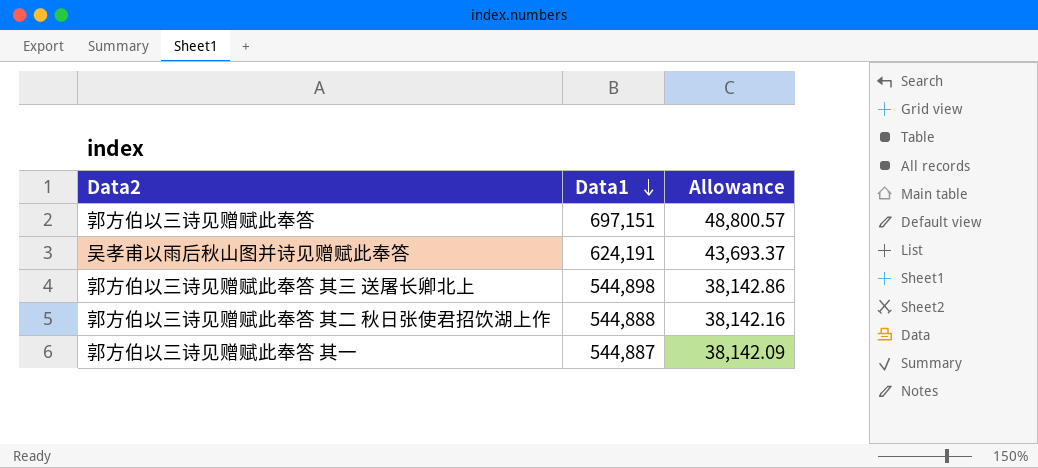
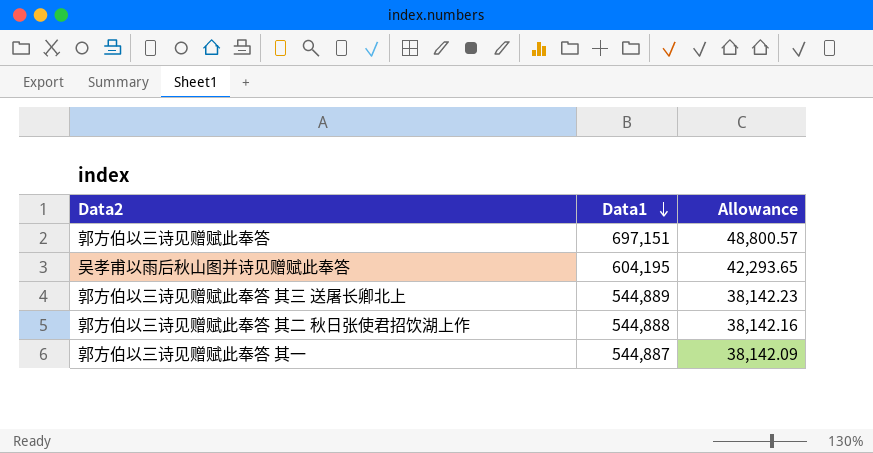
吴孝甫以雨后秋山图并诗见赠赋此奉答 | Data1: 624,191 -> 604,195
吴孝甫以雨后秋山图并诗见赠赋此奉答 | Allowance: 43,693.37 -> 42,293.65
郭方伯以三诗见赠赋此奉答 其三 送屠长卿北上 | Data1: 544,898 -> 544,889
郭方伯以三诗见赠赋此奉答 其三 送屠长卿北上 | Allowance: 38,142.86 -> 38,142.23

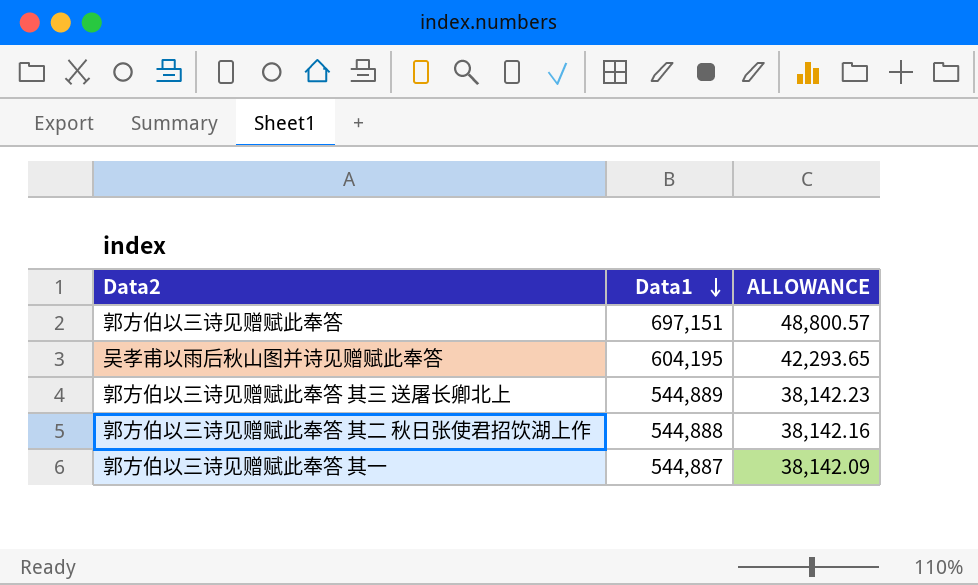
column name: Allowance -> ALLOWANCE

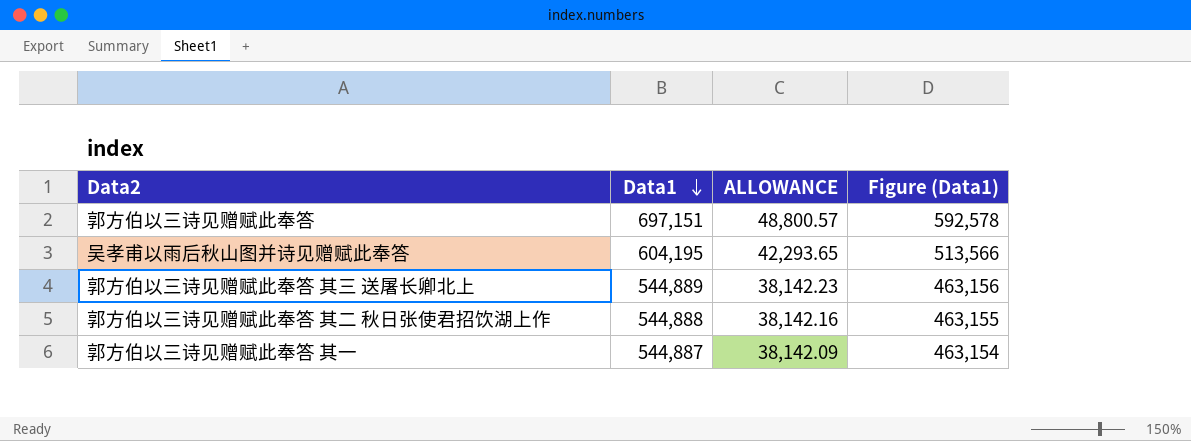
column Figure (Data1) | formula: none -> [Data1] * 0.85

